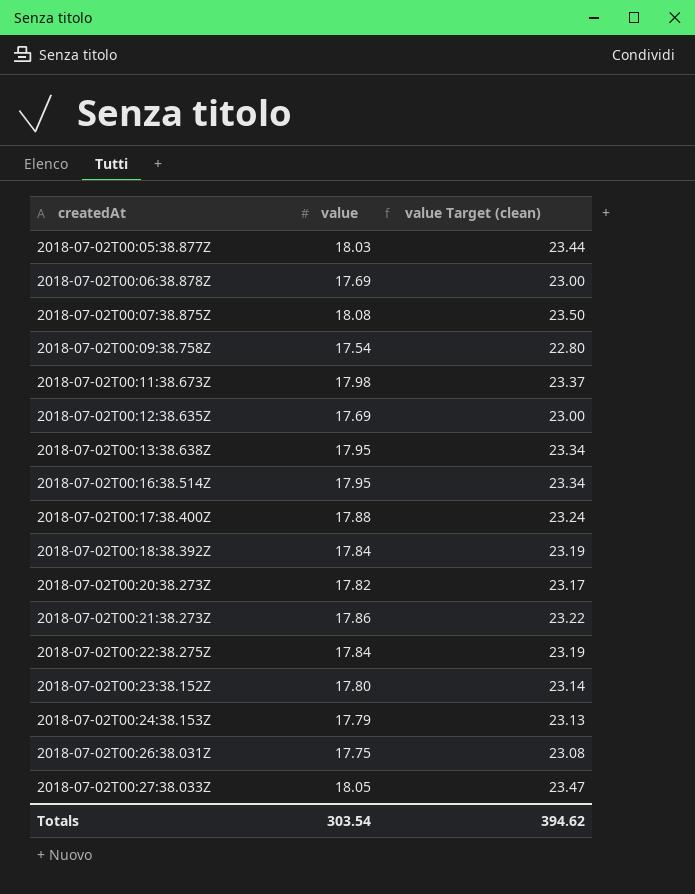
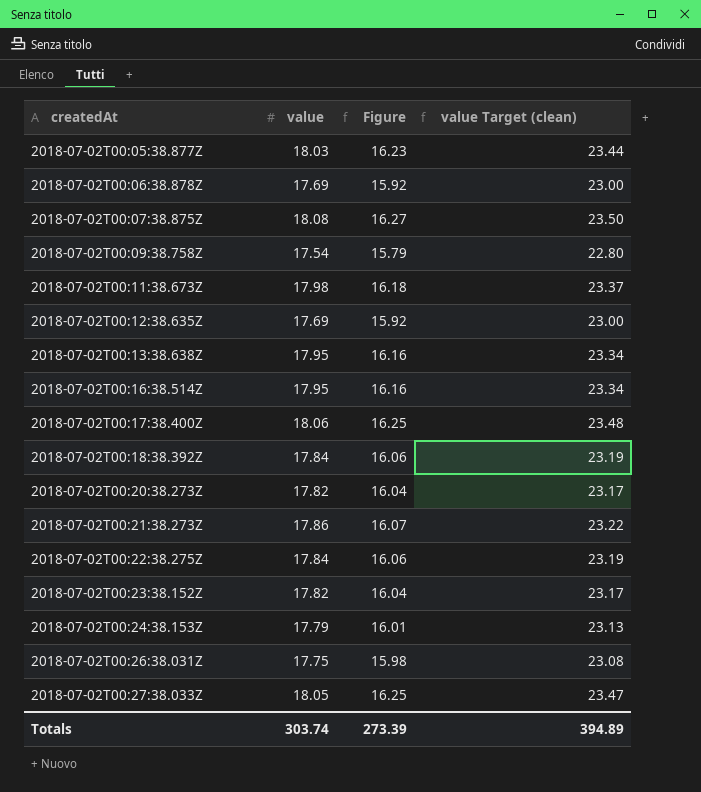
column Figure | formula: none -> [value] * 0.9
2018-07-02T00:17:38.400Z | value: 17.88 -> 18.06
2018-07-02T00:17:38.400Z | value Target (clean): 23.24 -> 23.48
2018-07-02T00:23:38.152Z | value: 17.80 -> 17.82
2018-07-02T00:23:38.152Z | value Target (clean): 23.14 -> 23.17
Totals | value: 303.54 -> 303.74
Totals | value Target (clean): 394.62 -> 394.89

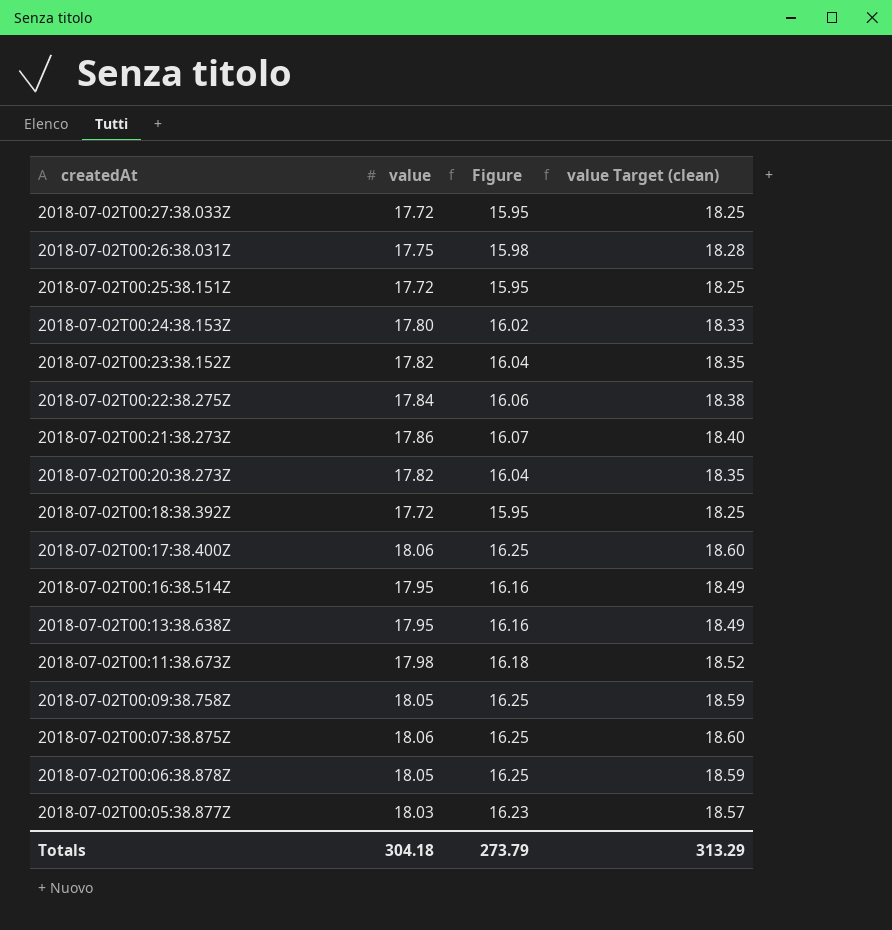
row order: createdAt ascending -> createdAt descending
column value Target (clean) | formula: [value] * 1.3 -> [value] * 1.03
row 2018-07-02T00:12:38.635Z: 17.69 | 15.92 | 23.00 -> none
2018-07-02T00:27:38.033Z | value: 18.05 -> 17.72
2018-07-02T00:27:38.033Z | Figure: 16.25 -> 15.95
row 2018-07-02T00:25:38.151Z: none -> 17.72 | 15.95 | 18.25
2018-07-02T00:24:38.153Z | value: 17.79 -> 17.80
2018-07-02T00:24:38.153Z | Figure: 16.01 -> 16.02
2018-07-02T00:18:38.392Z | value: 17.84 -> 17.72
2018-07-02T00:18:38.392Z | Figure: 16.06 -> 15.95
2018-07-02T00:09:38.758Z | value: 17.54 -> 18.05
2018-07-02T00:09:38.758Z | Figure: 15.79 -> 16.25
2018-07-02T00:07:38.875Z | value: 18.08 -> 18.06
2018-07-02T00:07:38.875Z | Figure: 16.27 -> 16.25
2018-07-02T00:06:38.878Z | value: 17.69 -> 18.05
2018-07-02T00:06:38.878Z | Figure: 15.92 -> 16.25
Totals | value: 303.74 -> 304.18
Totals | Figure: 273.39 -> 273.79
Totals | value Target (clean): 394.89 -> 313.29

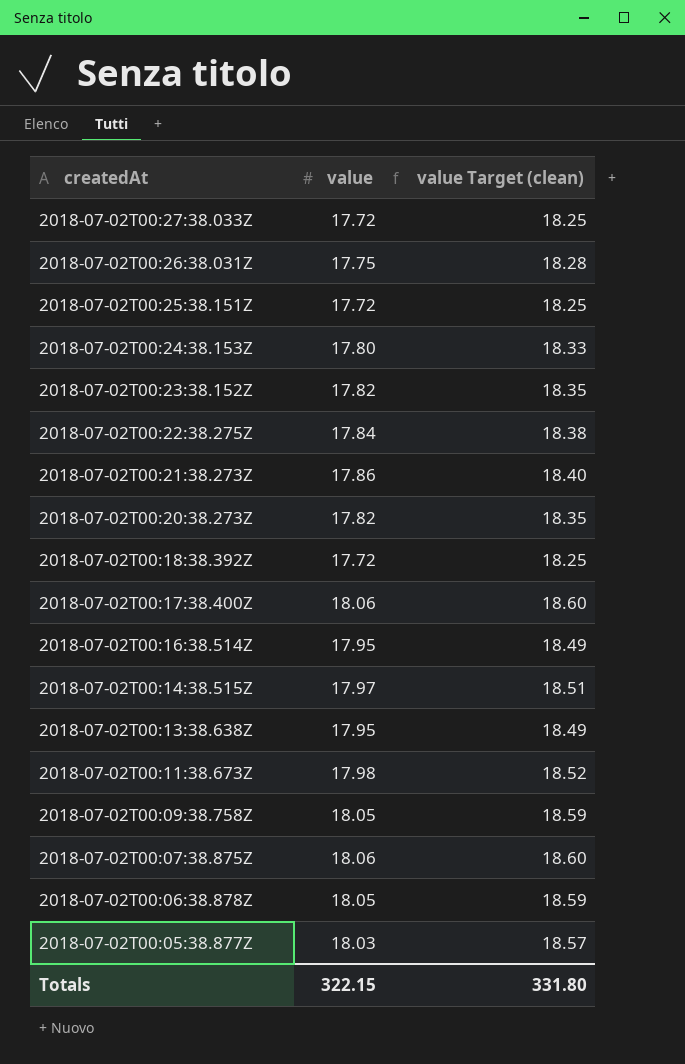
column Figure | formula: [value] * 0.9 -> none
row 2018-07-02T00:14:38.515Z: none -> 17.97 | 18.51
Totals | value: 304.18 -> 322.15
Totals | value Target (clean): 313.29 -> 331.80

